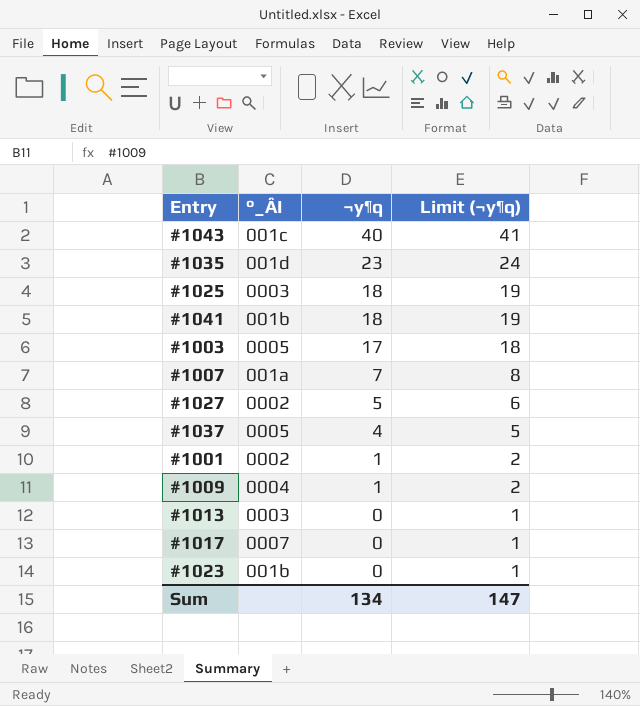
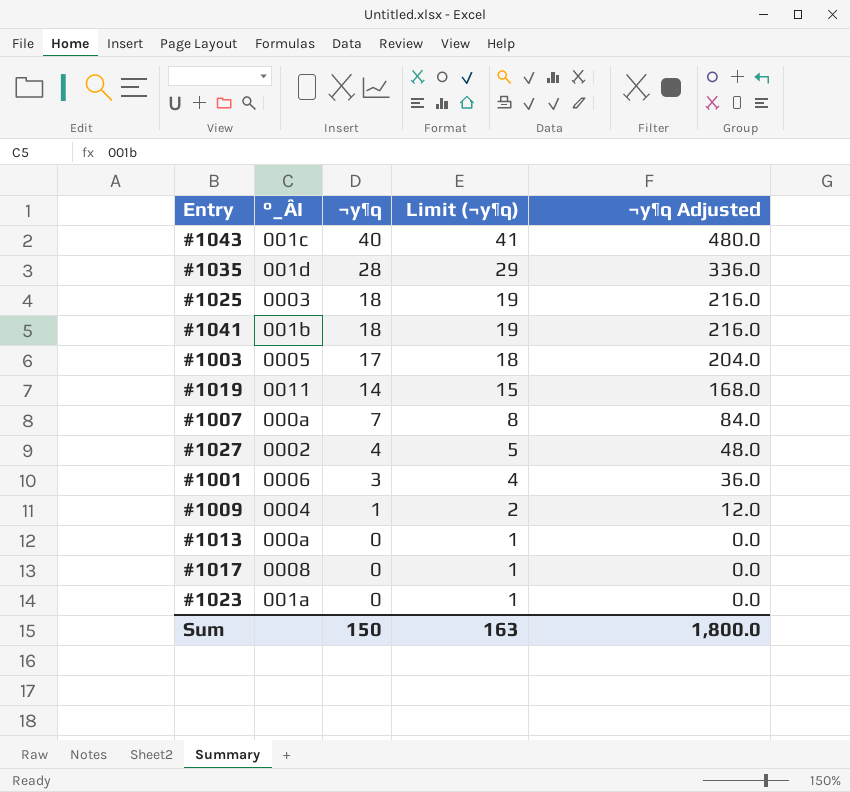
column ¬y¶q Adjusted | formula: none -> [¬y¶q] * 12
row #1037: 0005 | 4 | 5 -> none
#1035 | ¬y¶q: 23 -> 28
#1035 | Limit (¬y¶q): 24 -> 29
row #1019: none -> 0011 | 14 | 15 | 168.0
#1007 | °_ÂI: 001a -> 000a
#1027 | ¬y¶q: 5 -> 4
#1027 | Limit (¬y¶q): 6 -> 5
#1001 | °_ÂI: 0002 -> 0006
#1001 | ¬y¶q: 1 -> 3
#1001 | Limit (¬y¶q): 2 -> 4
#1013 | °_ÂI: 0003 -> 000a
#1017 | °_ÂI: 0007 -> 0008
#1023 | °_ÂI: 001b -> 001a
Sum | ¬y¶q: 134 -> 150
Sum | Limit (¬y¶q): 147 -> 163

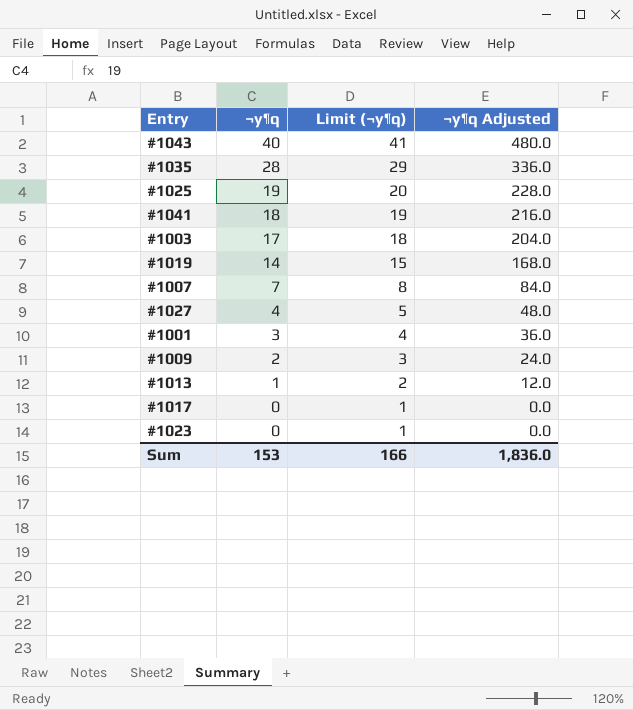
column °_ÂI | position: 2 -> none
#1025 | ¬y¶q: 18 -> 19
#1025 | Limit (¬y¶q): 19 -> 20
#1025 | ¬y¶q Adjusted: 216.0 -> 228.0
#1009 | ¬y¶q: 1 -> 2
#1009 | Limit (¬y¶q): 2 -> 3
#1009 | ¬y¶q Adjusted: 12.0 -> 24.0
#1013 | ¬y¶q: 0 -> 1
#1013 | Limit (¬y¶q): 1 -> 2
#1013 | ¬y¶q Adjusted: 0.0 -> 12.0
Sum | ¬y¶q: 150 -> 153
Sum | Limit (¬y¶q): 163 -> 166
Sum | ¬y¶q Adjusted: 1,800.0 -> 1,836.0

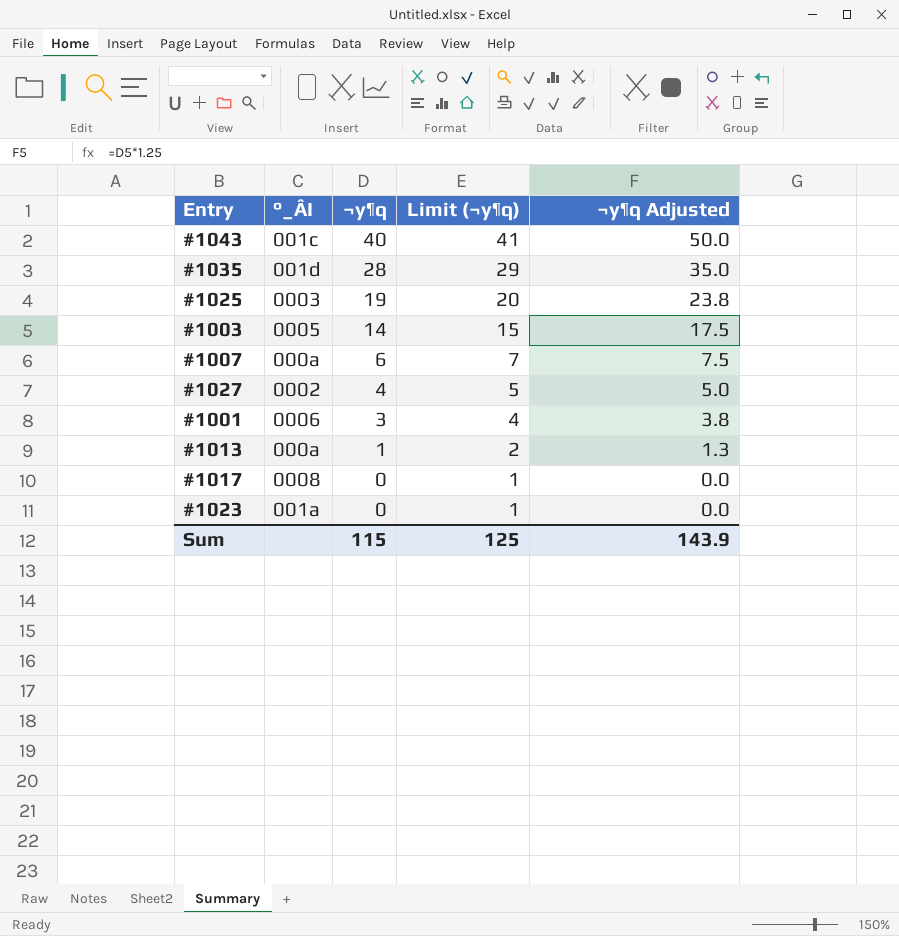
column °_ÂI | position: none -> 2
column ¬y¶q Adjusted | formula: [¬y¶q] * 12 -> [¬y¶q] * 1.25
row #1041: 18 | 19 | 216.0 -> none
row #1019: 14 | 15 | 168.0 -> none
row #1009: 2 | 3 | 24.0 -> none
#1003 | ¬y¶q: 17 -> 14
#1003 | Limit (¬y¶q): 18 -> 15
#1007 | ¬y¶q: 7 -> 6
#1007 | Limit (¬y¶q): 8 -> 7
Sum | ¬y¶q: 153 -> 115
Sum | Limit (¬y¶q): 166 -> 125
Sum | ¬y¶q Adjusted: 1,836.0 -> 143.9

